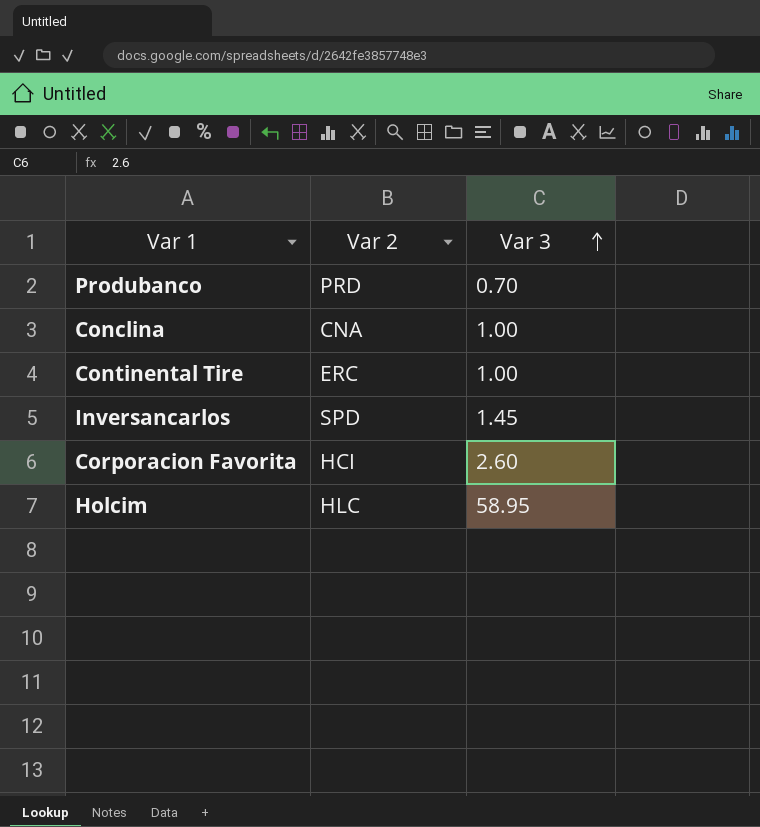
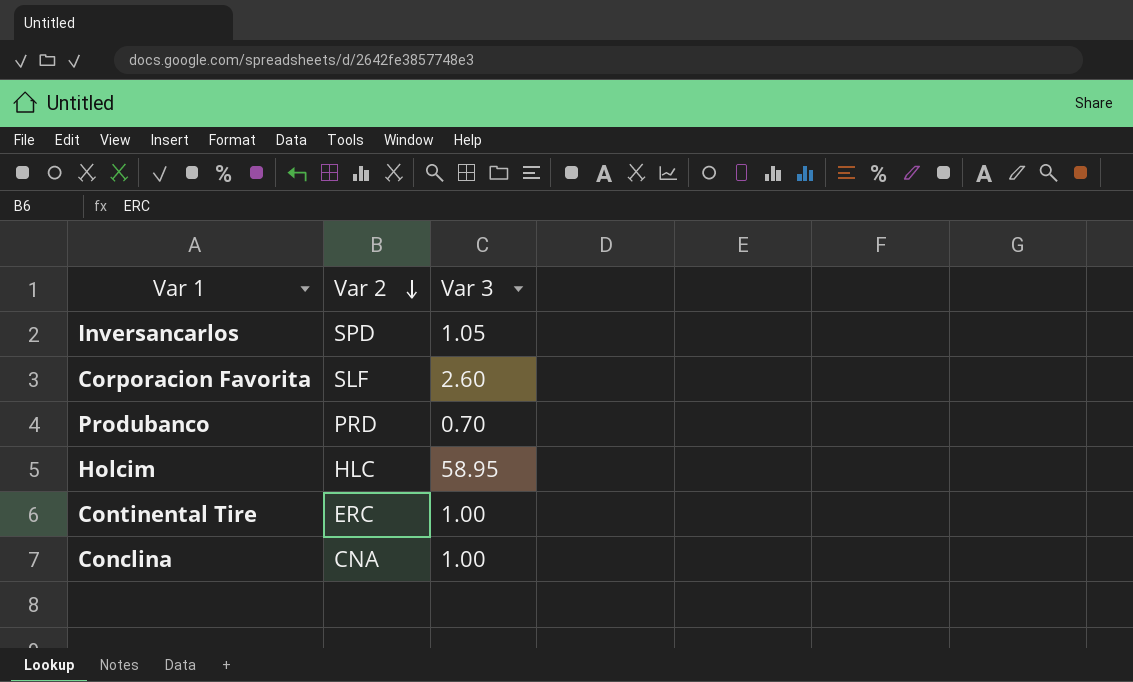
row order: Var 3 ascending -> Var 2 descending
Inversancarlos | Var 3: 1.45 -> 1.05
Corporacion Favorita | Var 2: HCI -> SLF

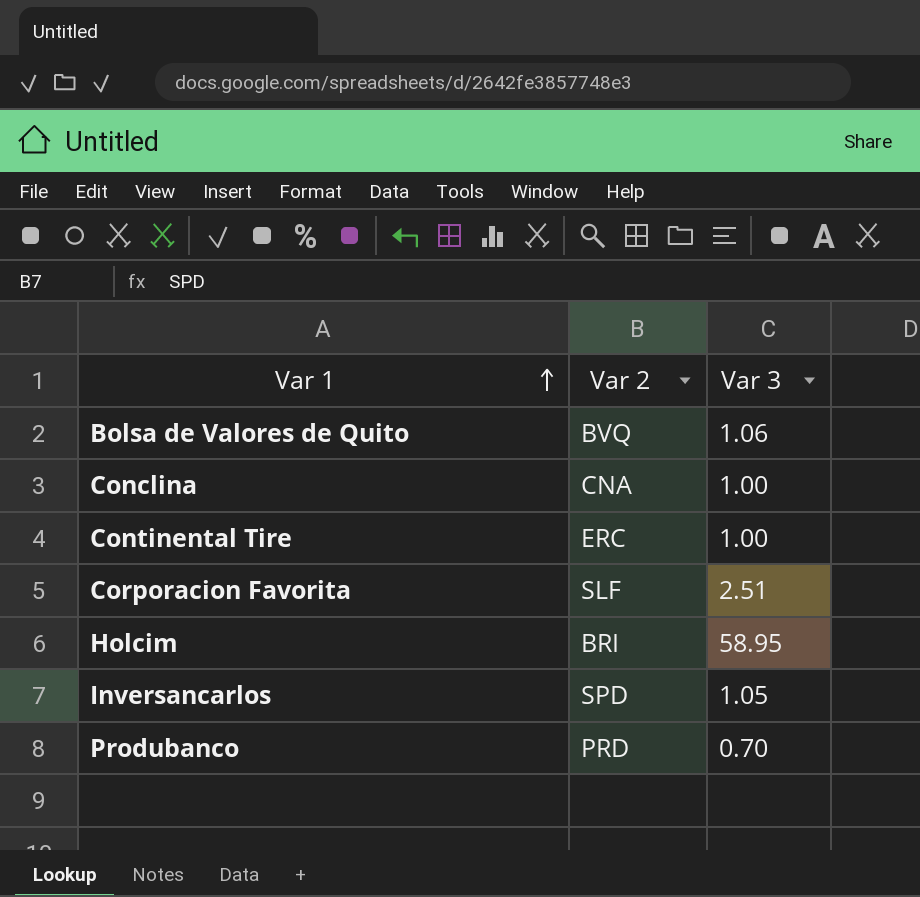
row order: Var 2 descending -> Var 1 ascending
row Bolsa de Valores de Quito: none -> BVQ | 1.06
Corporacion Favorita | Var 3: 2.60 -> 2.51
Holcim | Var 2: HLC -> BRI

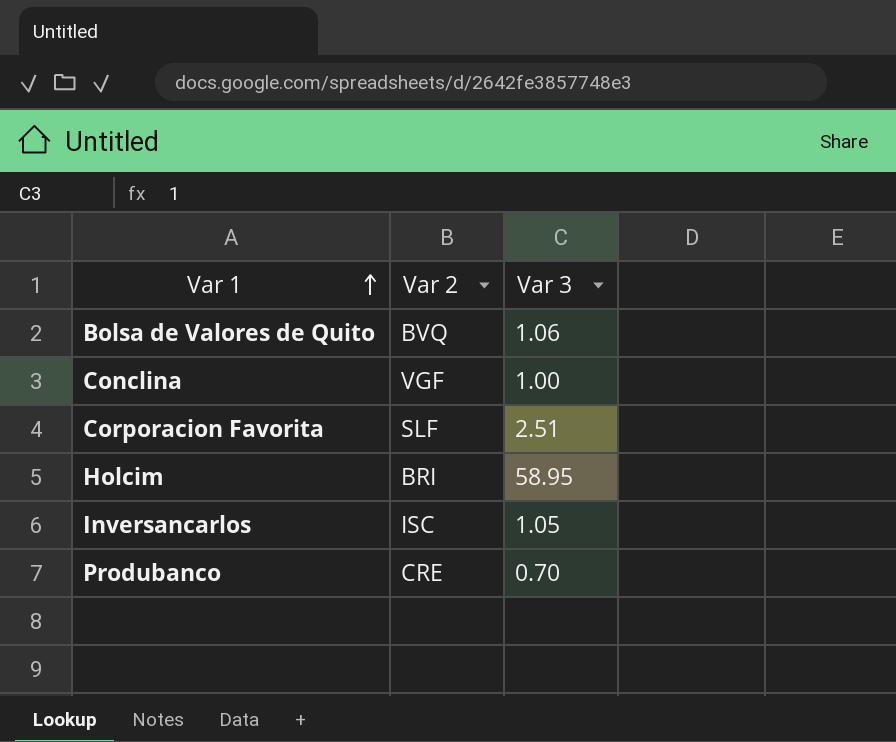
row Continental Tire: ERC | 1.00 -> none
Conclina | Var 2: CNA -> VGF
Inversancarlos | Var 2: SPD -> ISC
Produbanco | Var 2: PRD -> CRE

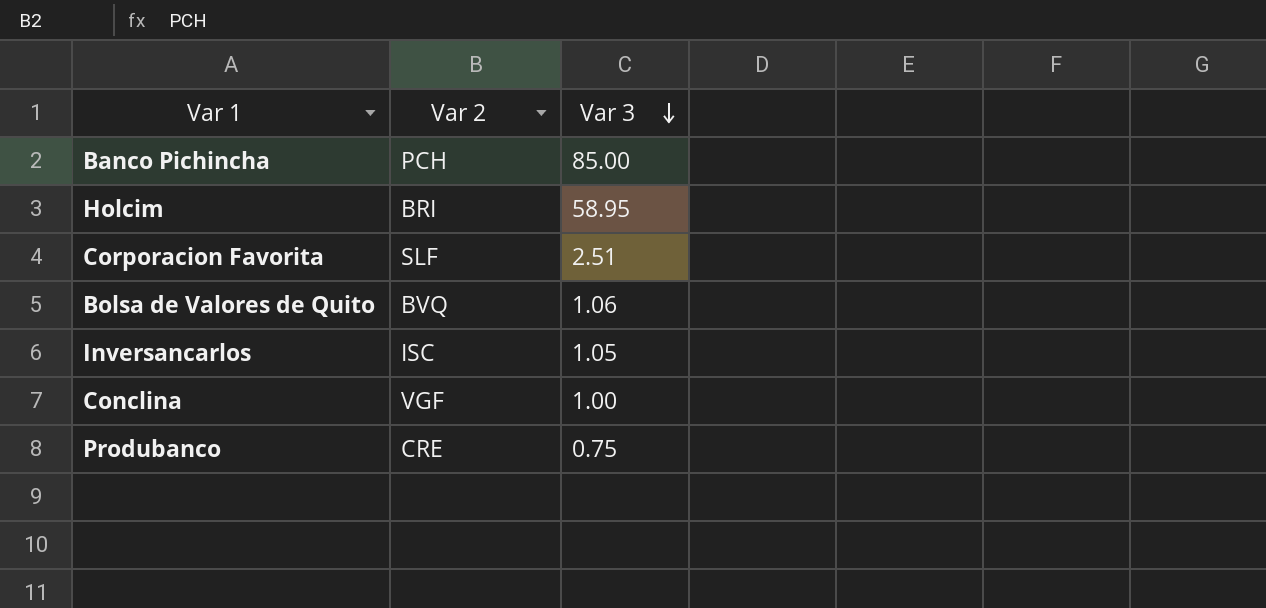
row order: Var 1 ascending -> Var 3 descending
row Banco Pichincha: none -> PCH | 85.00
Produbanco | Var 3: 0.70 -> 0.75

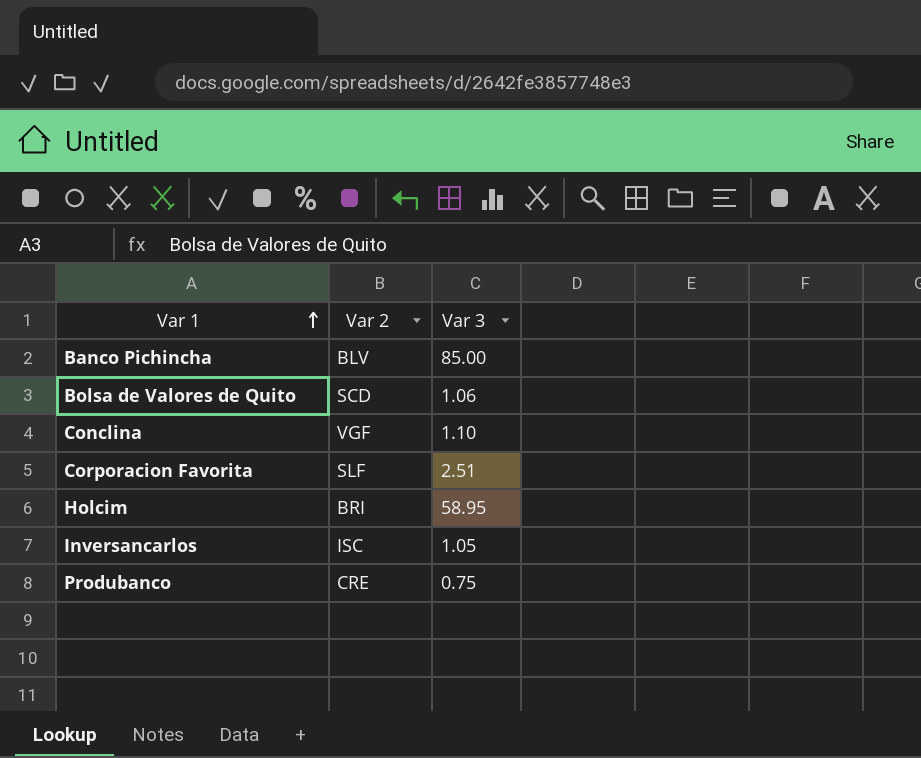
row order: Var 3 descending -> Var 1 ascending
Banco Pichincha | Var 2: PCH -> BLV
Bolsa de Valores de Quito | Var 2: BVQ -> SCD
Conclina | Var 3: 1.00 -> 1.10

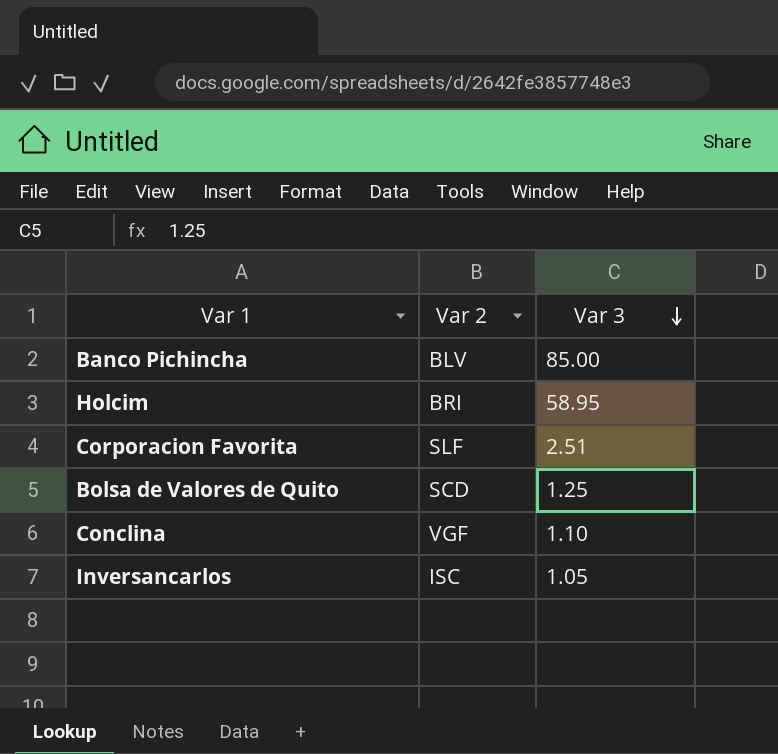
row order: Var 1 ascending -> Var 3 descending
row Produbanco: CRE | 0.75 -> none
Bolsa de Valores de Quito | Var 3: 1.06 -> 1.25

